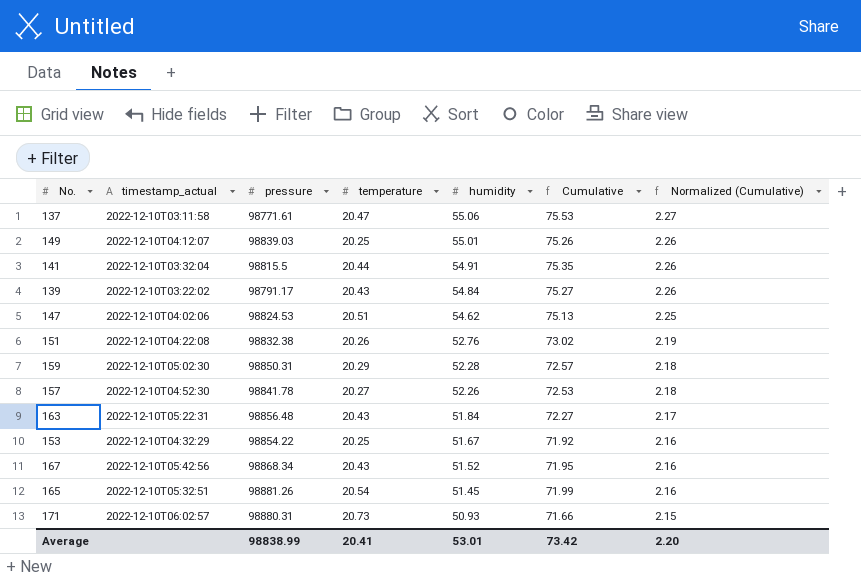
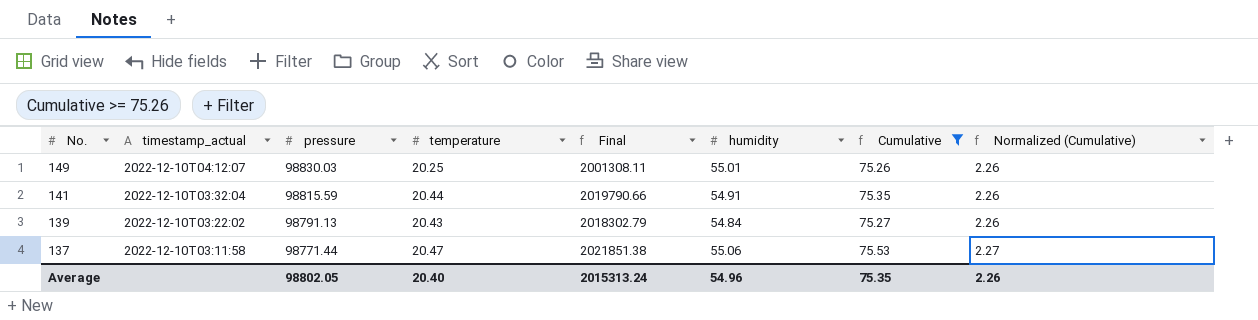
filter: none -> Cumulative >= 75.26
row order: humidity descending -> No. descending
column Final | formula: none -> [pressure] * [temperature]
149 | pressure: 98839.03 -> 98830.03
141 | pressure: 98815.5 -> 98815.59
139 | pressure: 98791.17 -> 98791.13
137 | pressure: 98771.61 -> 98771.44
Average | pressure: 98838.99 -> 98802.05
Average | temperature: 20.41 -> 20.40
Average | humidity: 53.01 -> 54.96
Average | Cumulative: 73.42 -> 75.35
Average | Normalized (Cumulative): 2.20 -> 2.26

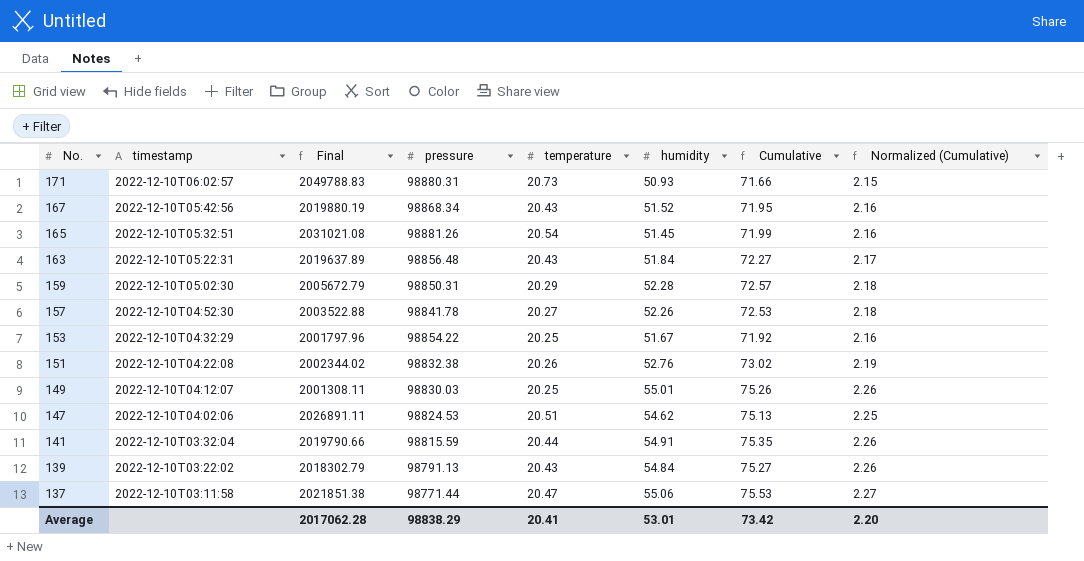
filter: Cumulative >= 75.26 -> none
column name: timestamp_actual -> timestamp
column Final | position: 5 -> 3
Average | Final: 2015313.24 -> 2017062.28
Average | pressure: 98802.05 -> 98838.29
Average | temperature: 20.40 -> 20.41
Average | humidity: 54.96 -> 53.01
Average | Cumulative: 75.35 -> 73.42
Average | Normalized (Cumulative): 2.26 -> 2.20

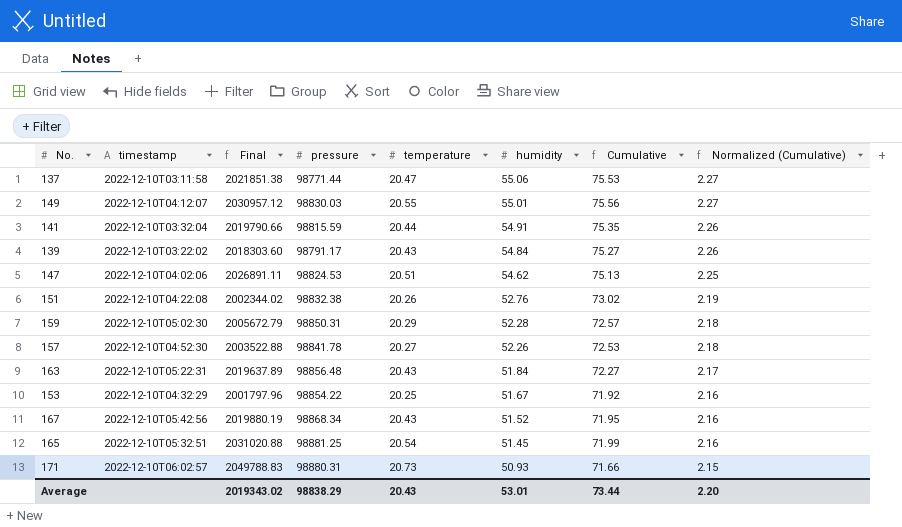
row order: No. descending -> humidity descending
149 | Final: 2001308.11 -> 2030957.12
149 | temperature: 20.25 -> 20.55
149 | Cumulative: 75.26 -> 75.56
149 | Normalized (Cumulative): 2.26 -> 2.27
139 | Final: 2018302.79 -> 2018303.60
139 | pressure: 98791.13 -> 98791.17
165 | Final: 2031021.08 -> 2031020.88
165 | pressure: 98881.26 -> 98881.25
Average | Final: 2017062.28 -> 2019343.02
Average | temperature: 20.41 -> 20.43
Average | Cumulative: 73.42 -> 73.44

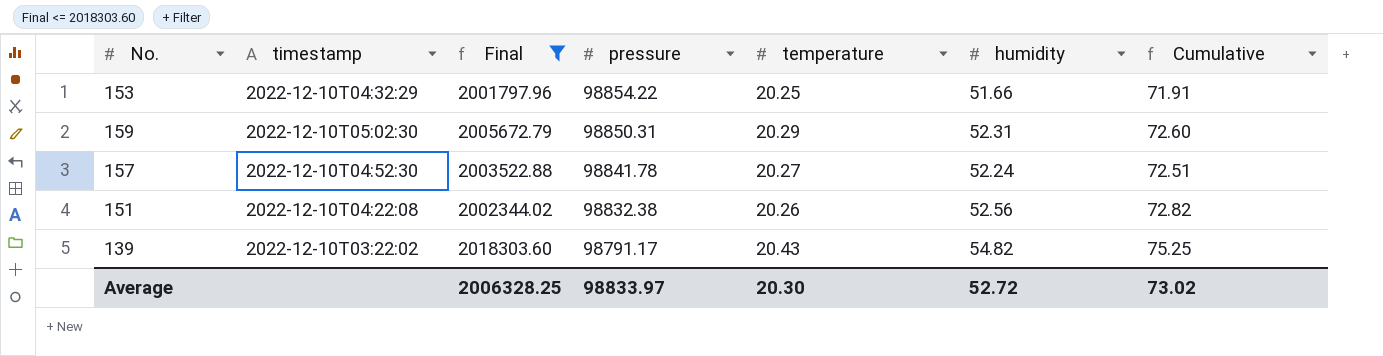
filter: none -> Final <= 2018303.60
row order: humidity descending -> pressure descending
column Normalized (Cumulative) | formula: [Cumulative] * 0.03 -> none
153 | humidity: 51.67 -> 51.66
153 | Cumulative: 71.92 -> 71.91
159 | humidity: 52.28 -> 52.31
159 | Cumulative: 72.57 -> 72.60
157 | humidity: 52.26 -> 52.24
157 | Cumulative: 72.53 -> 72.51
151 | humidity: 52.76 -> 52.56
151 | Cumulative: 73.02 -> 72.82
139 | humidity: 54.84 -> 54.82
139 | Cumulative: 75.27 -> 75.25
Average | Final: 2019343.02 -> 2006328.25
Average | pressure: 98838.29 -> 98833.97
Average | temperature: 20.43 -> 20.30
Average | humidity: 53.01 -> 52.72
Average | Cumulative: 73.44 -> 73.02

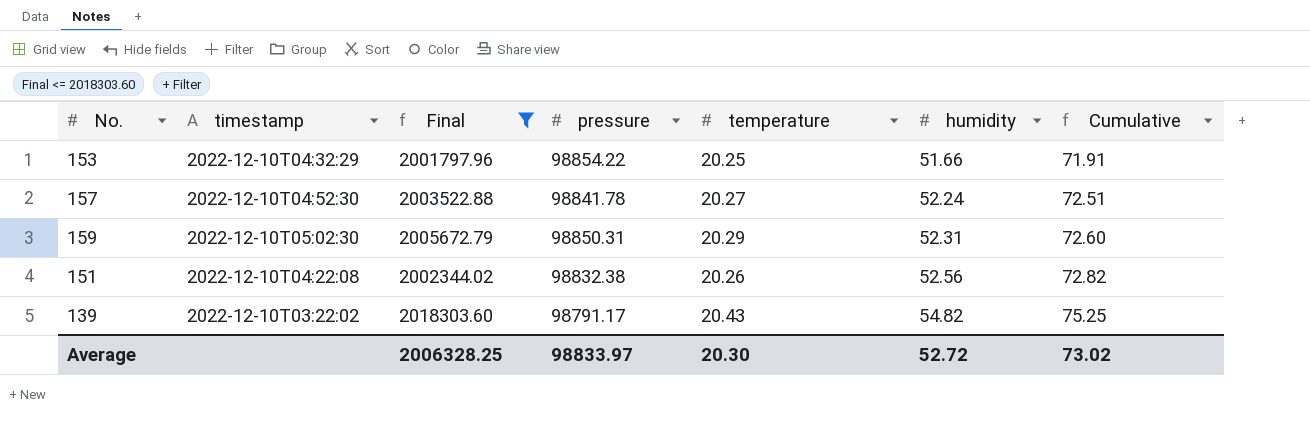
row order: pressure descending -> humidity ascending

